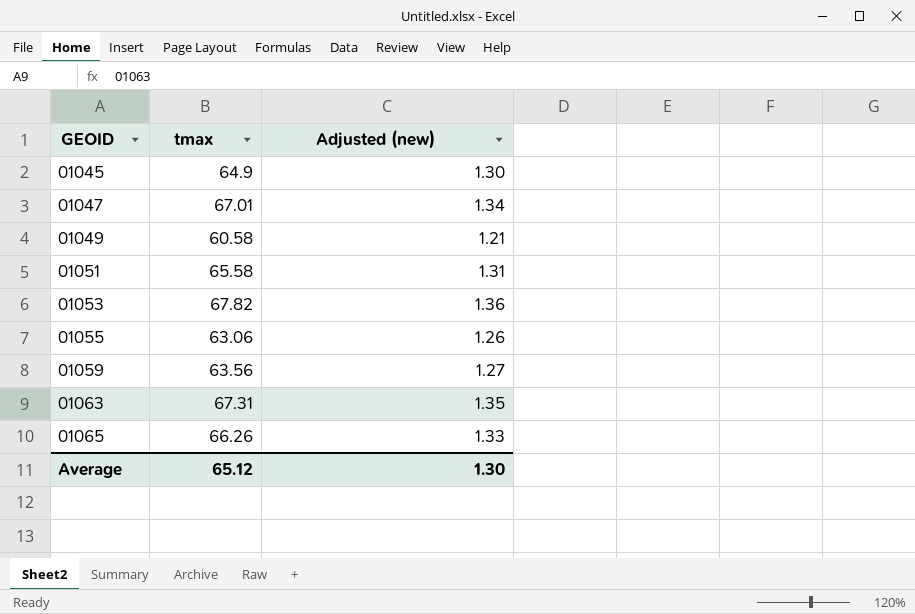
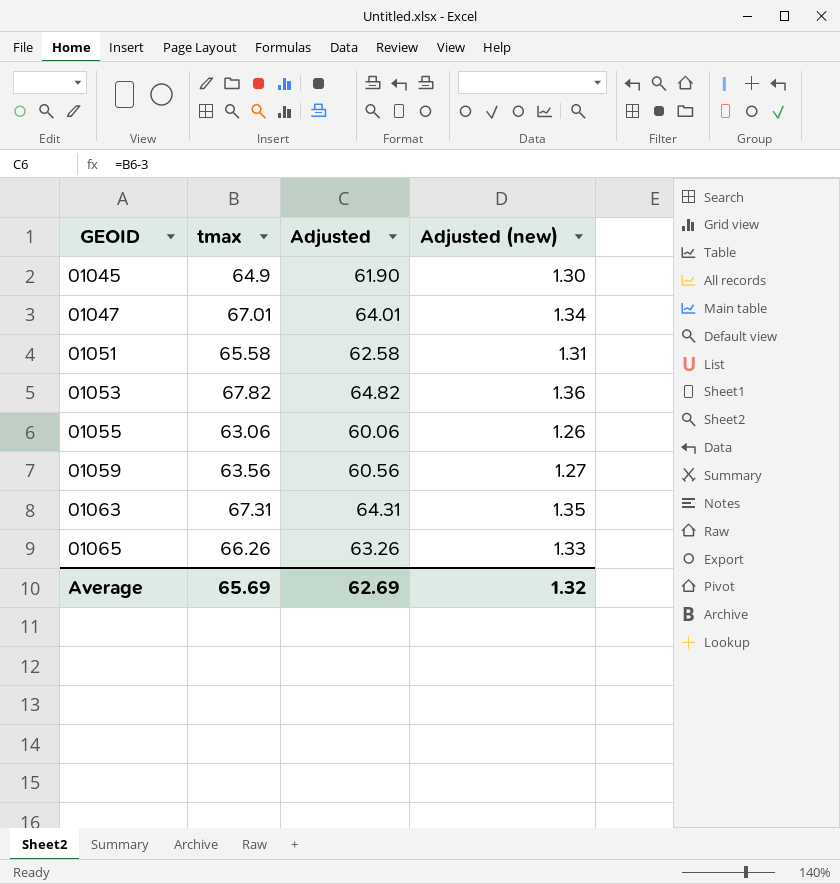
column Adjusted | formula: none -> [tmax] - 3
row 01049: 60.58 | 1.21 -> none
Average | tmax: 65.12 -> 65.69
Average | Adjusted (new): 1.30 -> 1.32

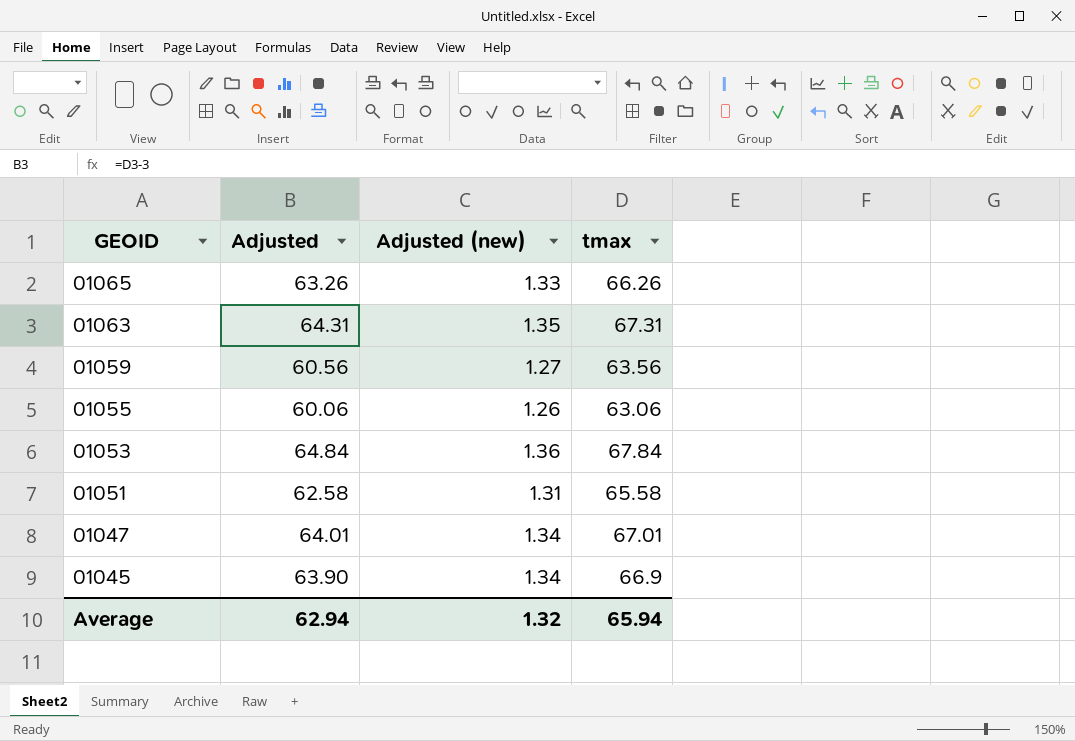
row order: GEOID ascending -> GEOID descending
column tmax | position: 2 -> 4
01053 | Adjusted: 64.82 -> 64.84
01053 | tmax: 67.82 -> 67.84
01045 | Adjusted: 61.90 -> 63.90
01045 | Adjusted (new): 1.30 -> 1.34
01045 | tmax: 64.9 -> 66.9
Average | Adjusted: 62.69 -> 62.94
Average | tmax: 65.69 -> 65.94

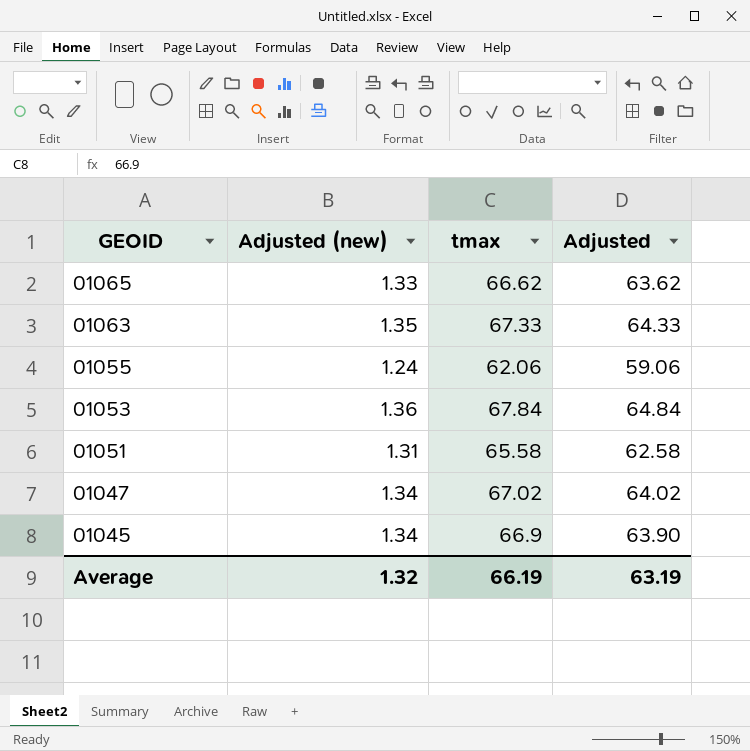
column Adjusted | position: 2 -> 4
row 01059: 60.56 | 1.27 | 63.56 -> none
01065 | tmax: 66.26 -> 66.62
01065 | Adjusted: 63.26 -> 63.62
01063 | tmax: 67.31 -> 67.33
01063 | Adjusted: 64.31 -> 64.33
01055 | Adjusted (new): 1.26 -> 1.24
01055 | tmax: 63.06 -> 62.06
01055 | Adjusted: 60.06 -> 59.06
01047 | tmax: 67.01 -> 67.02
01047 | Adjusted: 64.01 -> 64.02
Average | tmax: 65.94 -> 66.19
Average | Adjusted: 62.94 -> 63.19

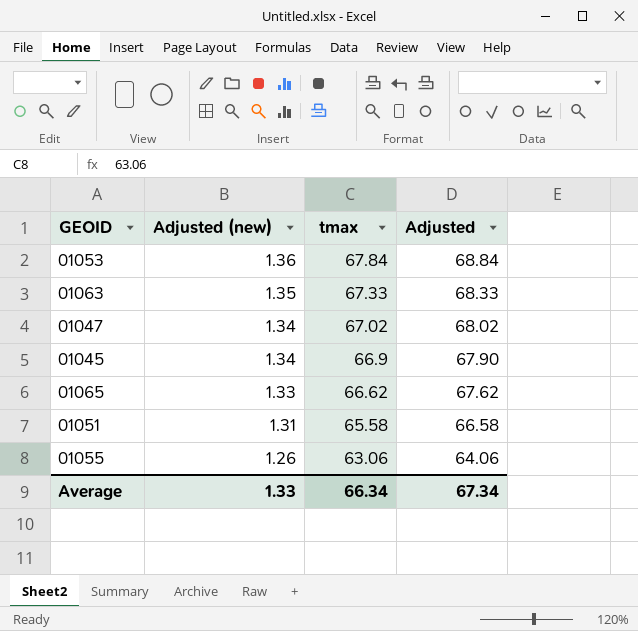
row order: GEOID descending -> Adjusted (new) descending
column Adjusted | formula: [tmax] - 3 -> [tmax] + 1
01055 | Adjusted (new): 1.24 -> 1.26
01055 | tmax: 62.06 -> 63.06
Average | Adjusted (new): 1.32 -> 1.33
Average | tmax: 66.19 -> 66.34
Average | Adjusted: 63.19 -> 67.34

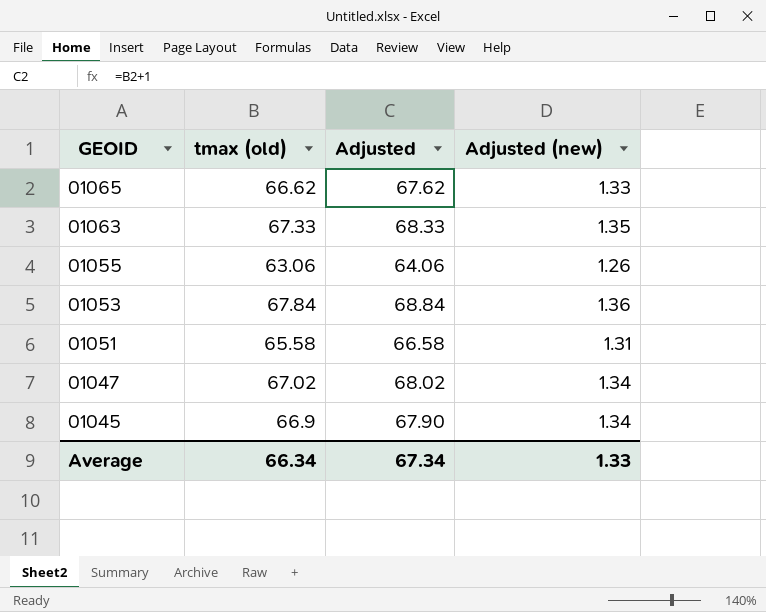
row order: Adjusted (new) descending -> GEOID descending
column name: tmax -> tmax (old)
column Adjusted (new) | position: 2 -> 4

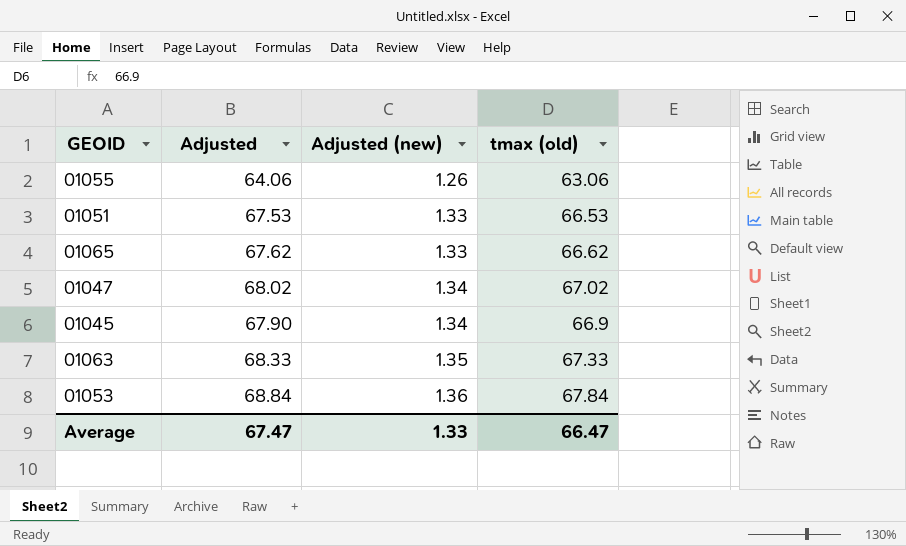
row order: GEOID descending -> Adjusted (new) ascending
column tmax (old) | position: 2 -> 4
01051 | Adjusted: 66.58 -> 67.53
01051 | Adjusted (new): 1.31 -> 1.33
01051 | tmax (old): 65.58 -> 66.53
Average | Adjusted: 67.34 -> 67.47
Average | tmax (old): 66.34 -> 66.47

